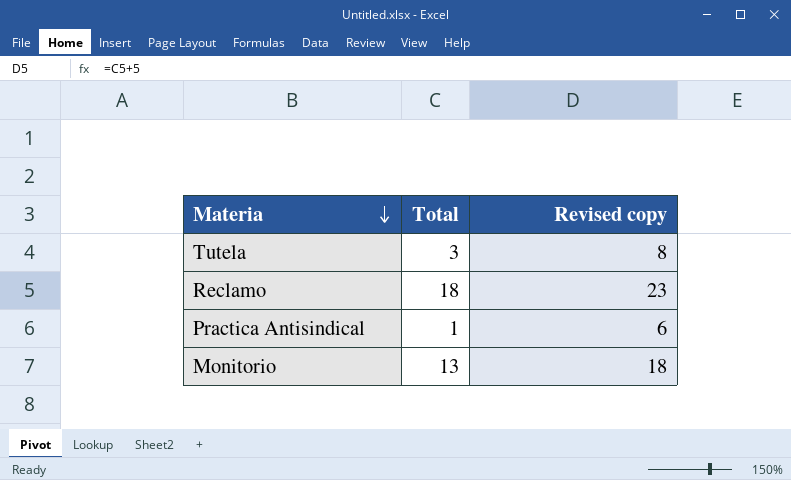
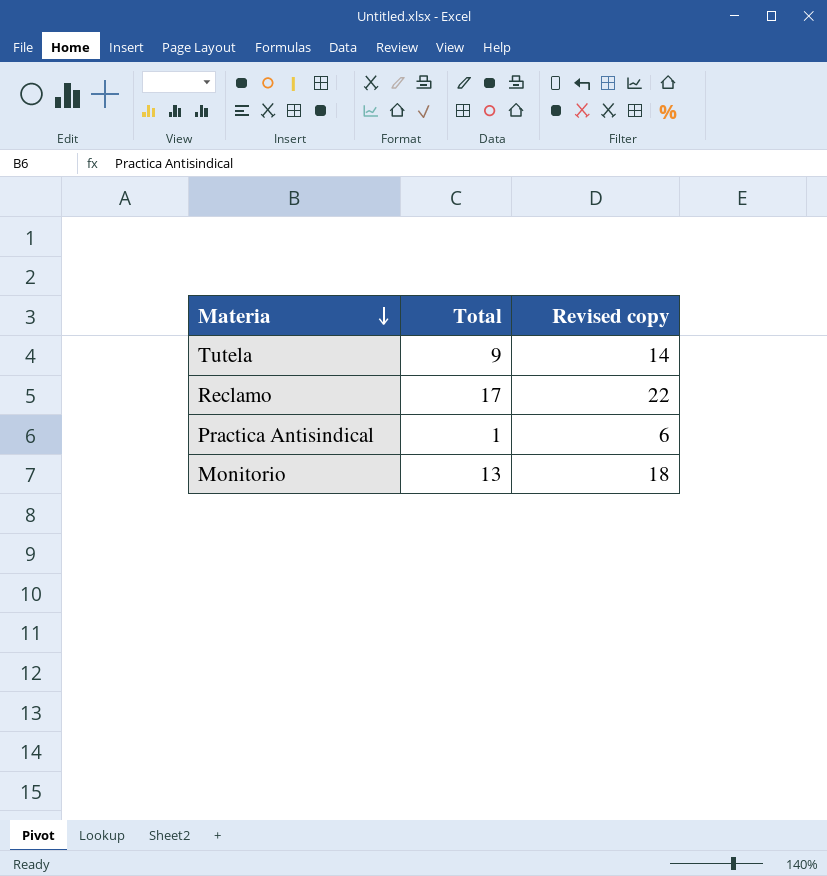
Tutela | Total: 3 -> 9
Tutela | Revised copy: 8 -> 14
Reclamo | Total: 18 -> 17
Reclamo | Revised copy: 23 -> 22

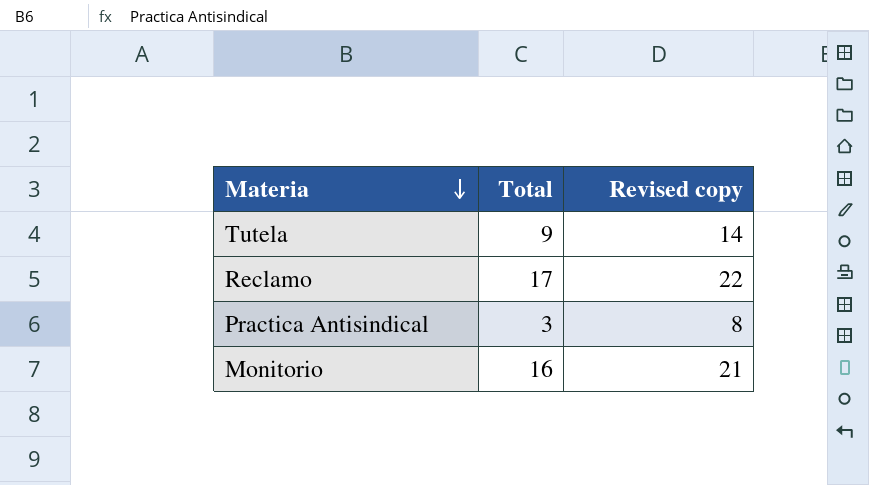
Practica Antisindical | Total: 1 -> 3
Practica Antisindical | Revised copy: 6 -> 8
Monitorio | Total: 13 -> 16
Monitorio | Revised copy: 18 -> 21

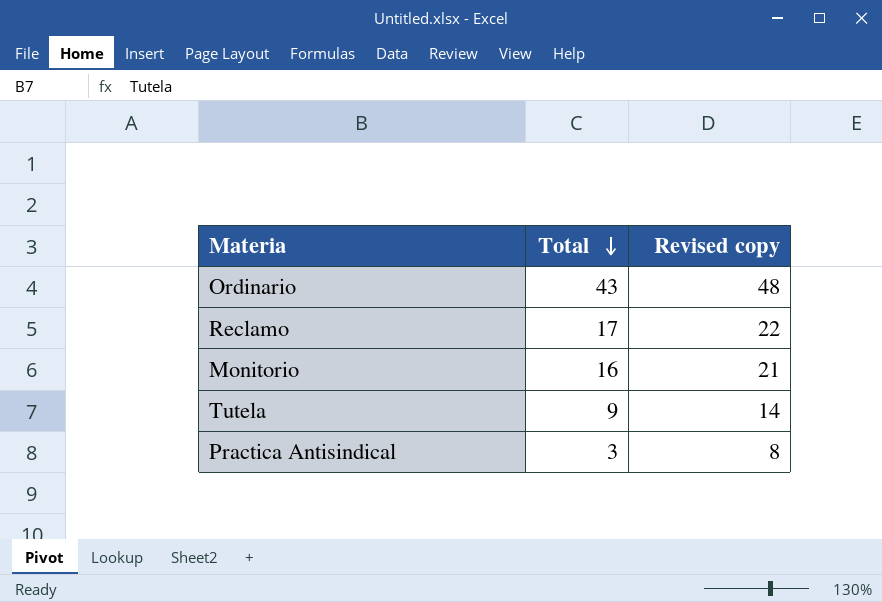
row order: Materia descending -> Total descending
row Ordinario: none -> 43 | 48

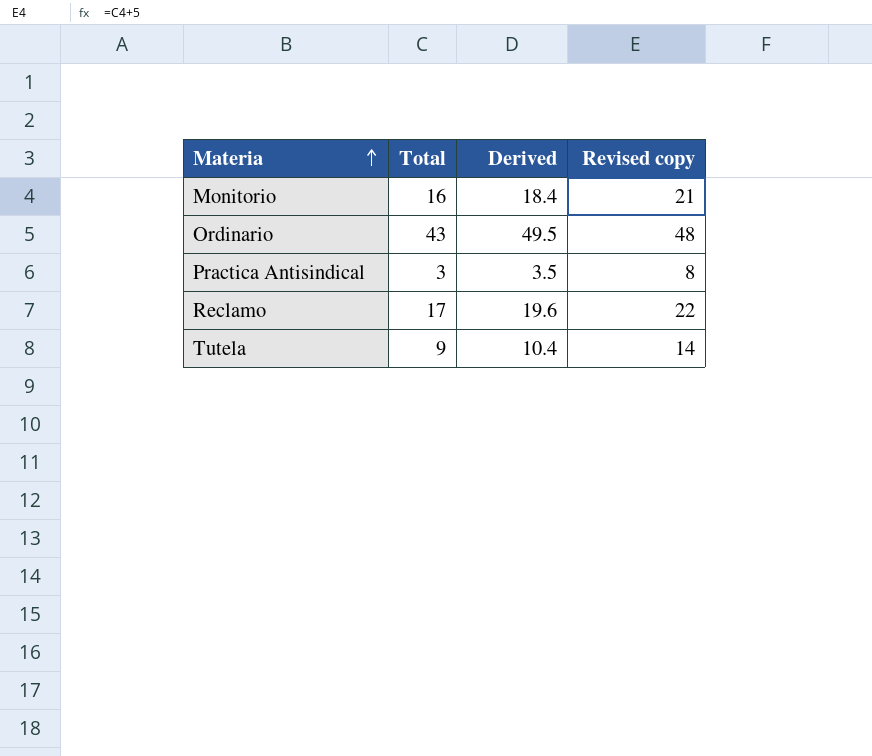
row order: Total descending -> Materia ascending
column Derived | formula: none -> [Total] * 1.15

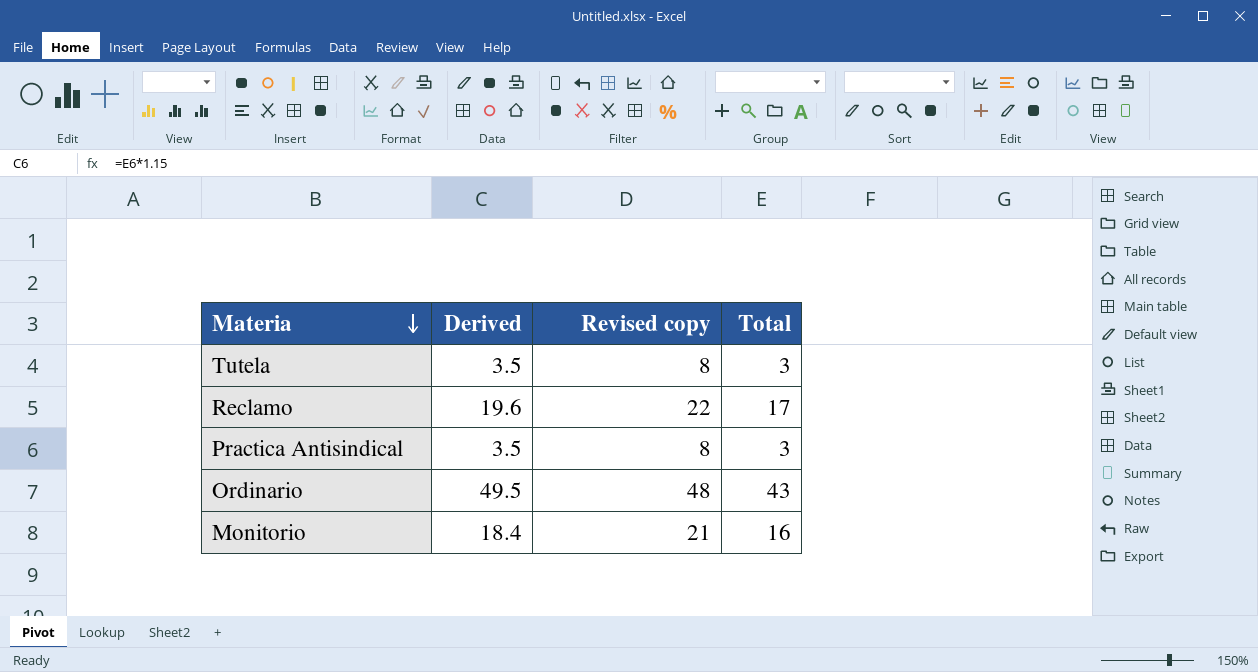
row order: Materia ascending -> Materia descending
column Total | position: 2 -> 4
Tutela | Derived: 10.4 -> 3.5
Tutela | Revised copy: 14 -> 8
Tutela | Total: 9 -> 3

